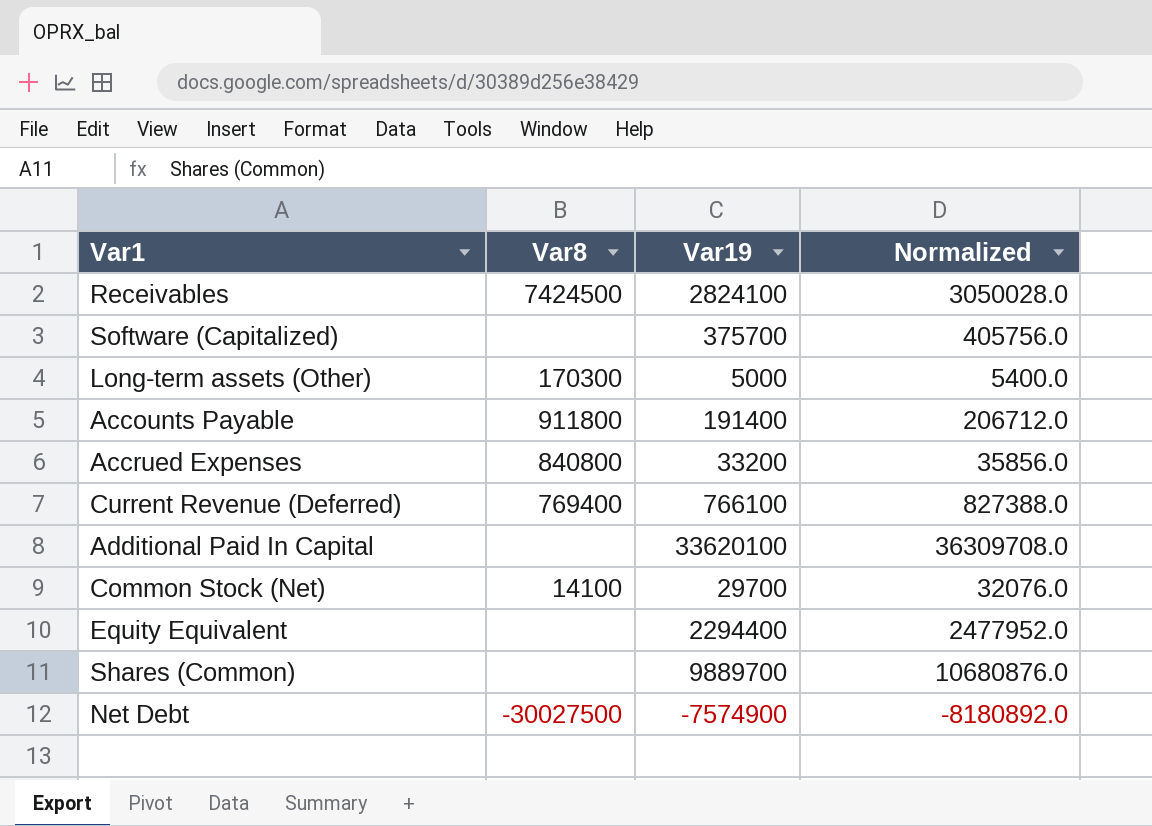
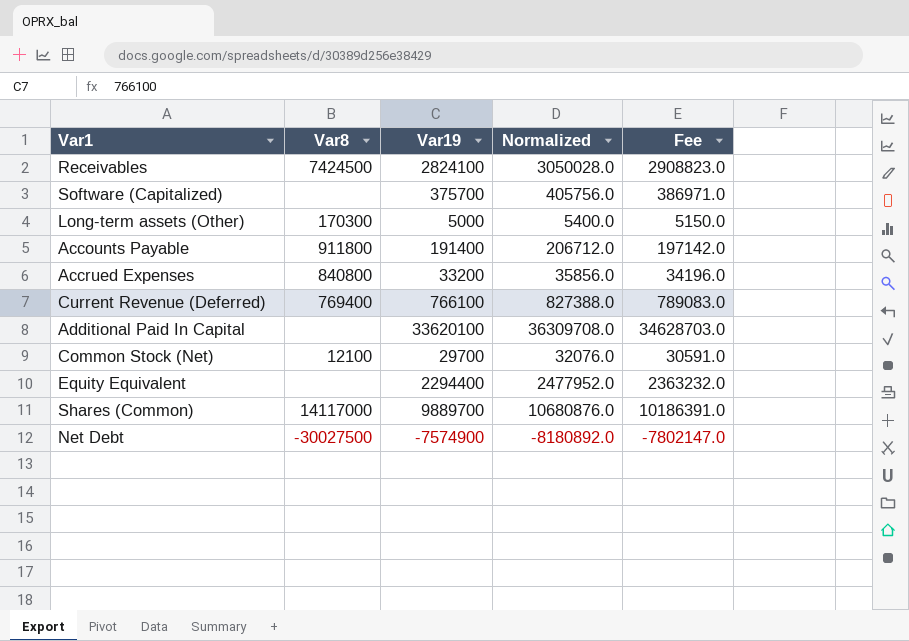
column Fee | formula: none -> [Var19] * 1.03
Common Stock (Net) | Var8: 14100 -> 12100
Shares (Common) | Var8: none -> 14117000

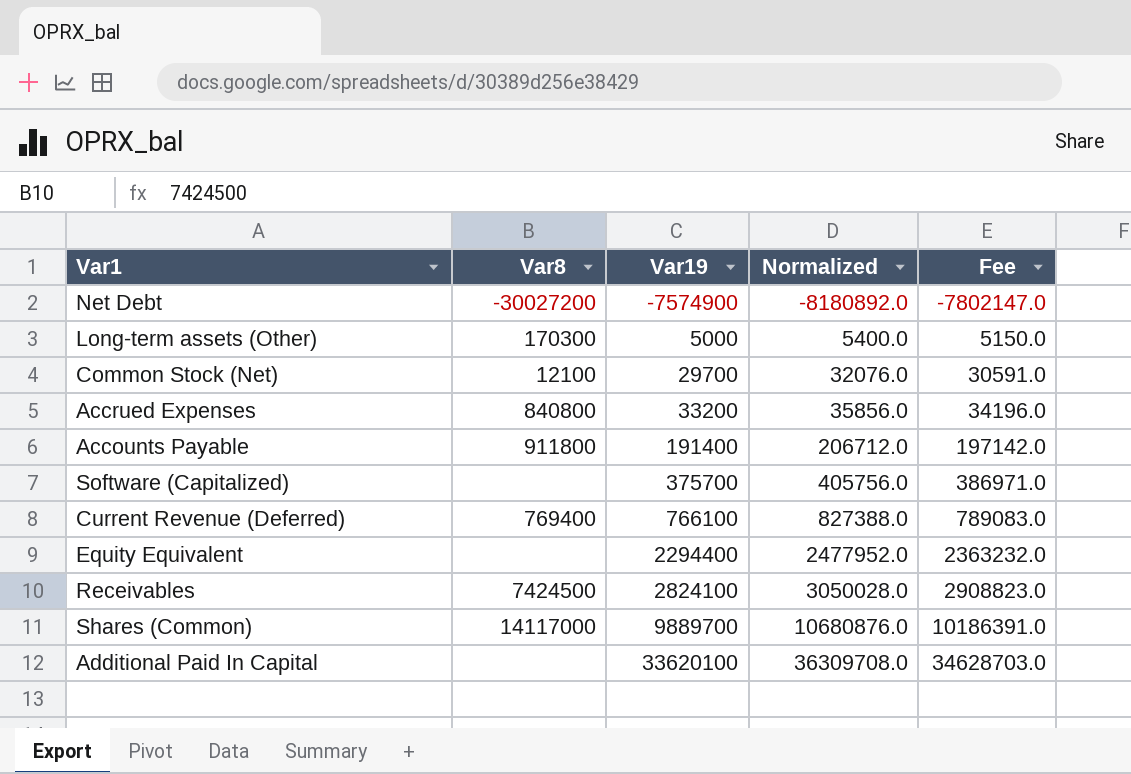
row order: none -> Var19 ascending
Net Debt | Var8: -30027500 -> -30027200

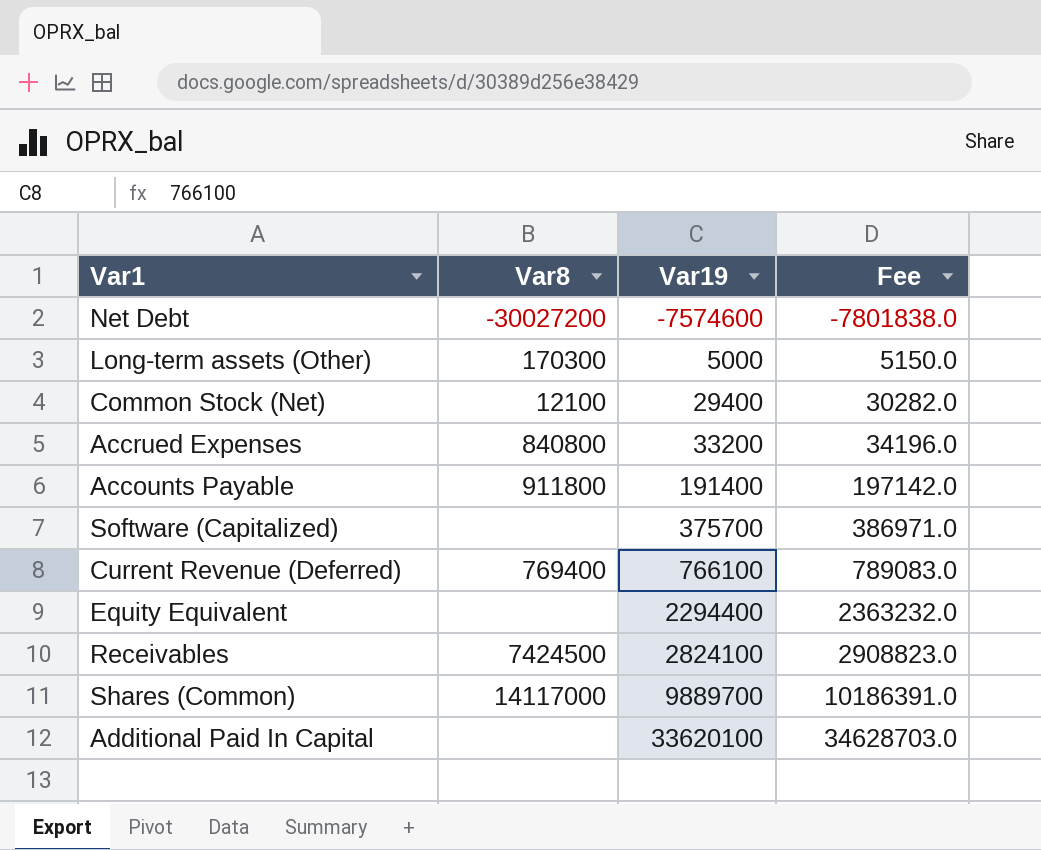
column Normalized | formula: [Var19] * 1.08 -> none
Net Debt | Var19: -7574900 -> -7574600
Net Debt | Fee: -7802147.0 -> -7801838.0
Common Stock (Net) | Var19: 29700 -> 29400
Common Stock (Net) | Fee: 30591.0 -> 30282.0

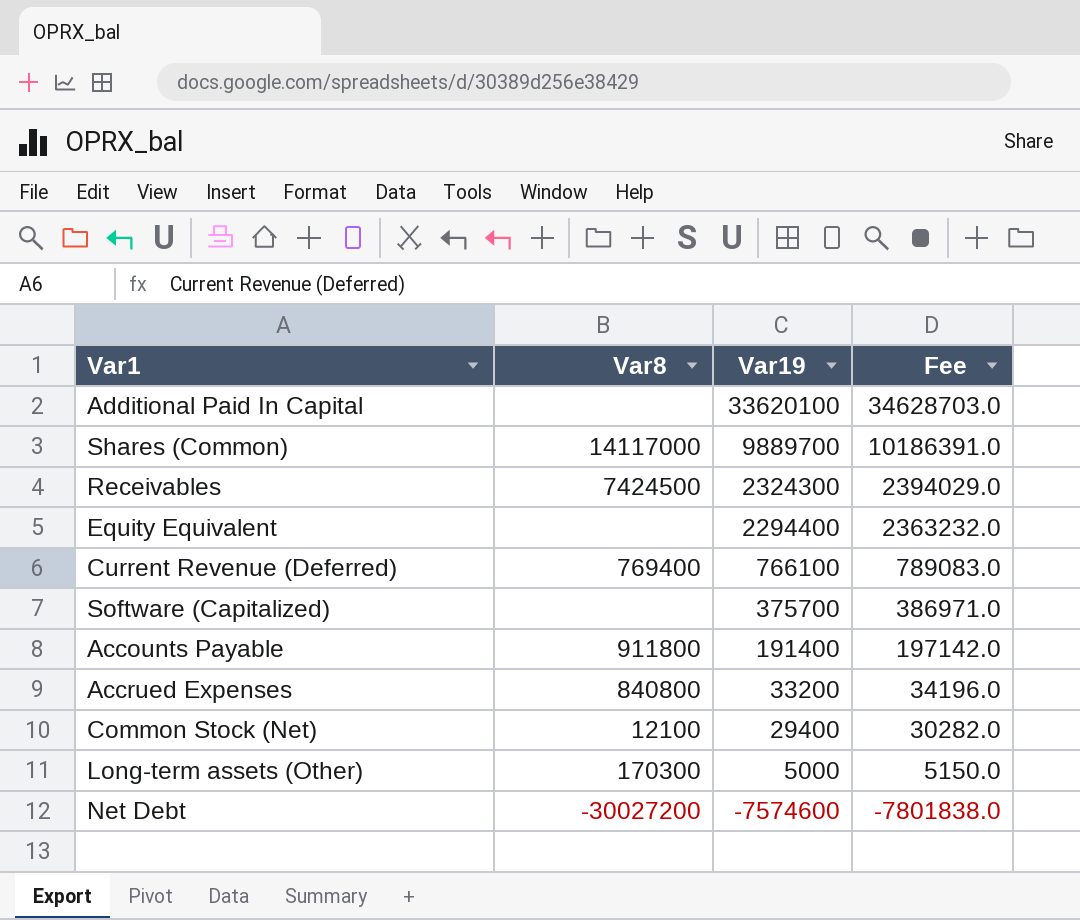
row order: Var19 ascending -> Var19 descending
Receivables | Var19: 2824100 -> 2324300
Receivables | Fee: 2908823.0 -> 2394029.0

